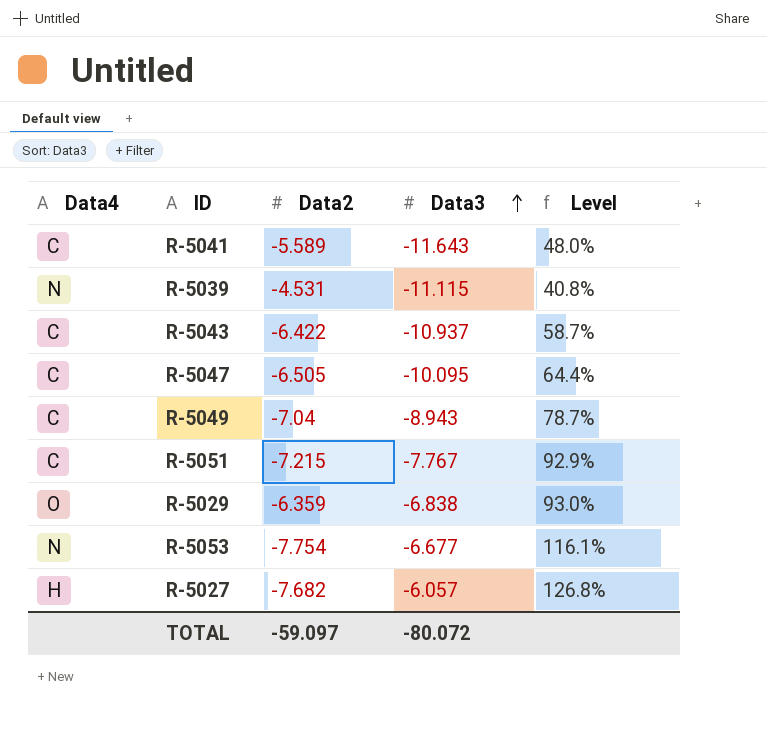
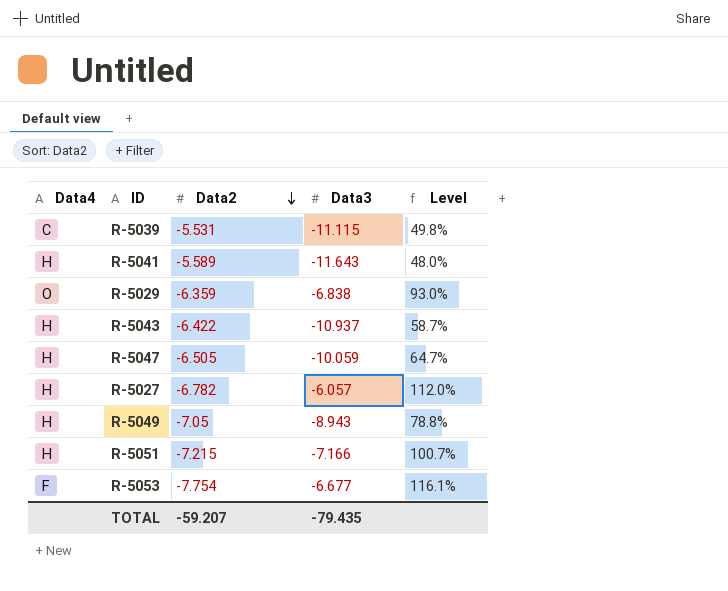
row order: Data3 ascending -> Data2 descending
R-5039 | Data4: N -> C
R-5039 | Data2: -4.531 -> -5.531
R-5039 | Level: 40.8% -> 49.8%
R-5041 | Data4: C -> H
R-5043 | Data4: C -> H
R-5047 | Data4: C -> H
R-5047 | Data3: -10.095 -> -10.059
R-5047 | Level: 64.4% -> 64.7%
R-5027 | Data2: -7.682 -> -6.782
R-5027 | Level: 126.8% -> 112.0%
R-5049 | Data4: C -> H
R-5049 | Data2: -7.04 -> -7.05
R-5049 | Level: 78.7% -> 78.8%
R-5051 | Data4: C -> H
R-5051 | Data3: -7.767 -> -7.166
R-5051 | Level: 92.9% -> 100.7%
R-5053 | Data4: N -> F
TOTAL | Data2: -59.097 -> -59.207
TOTAL | Data3: -80.072 -> -79.435

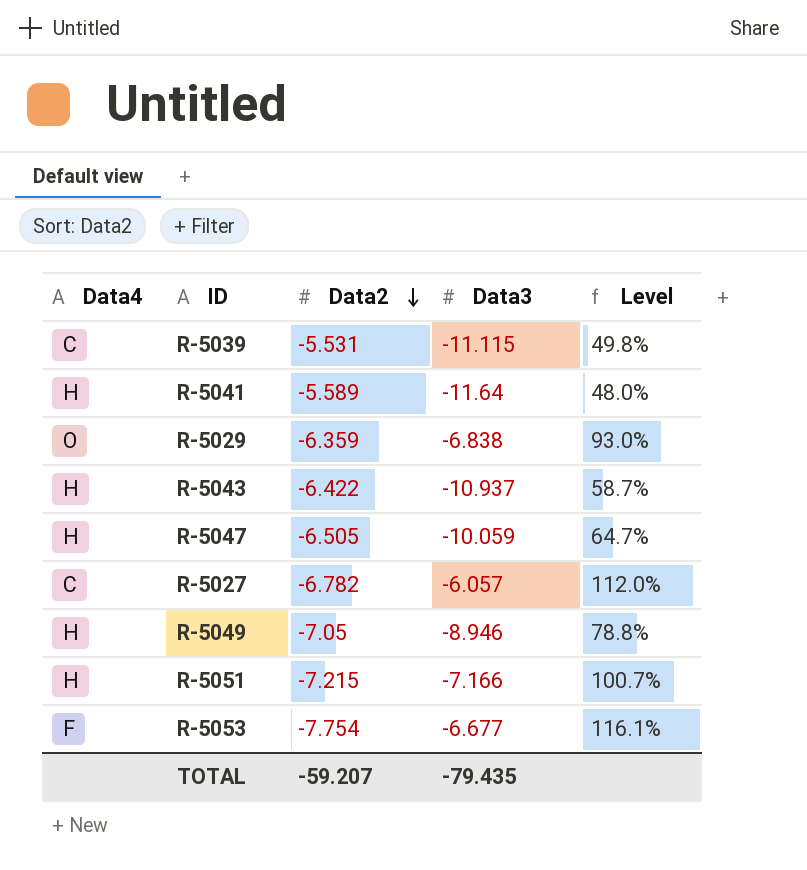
R-5041 | Data3: -11.643 -> -11.64
R-5027 | Data4: H -> C
R-5049 | Data3: -8.943 -> -8.946

